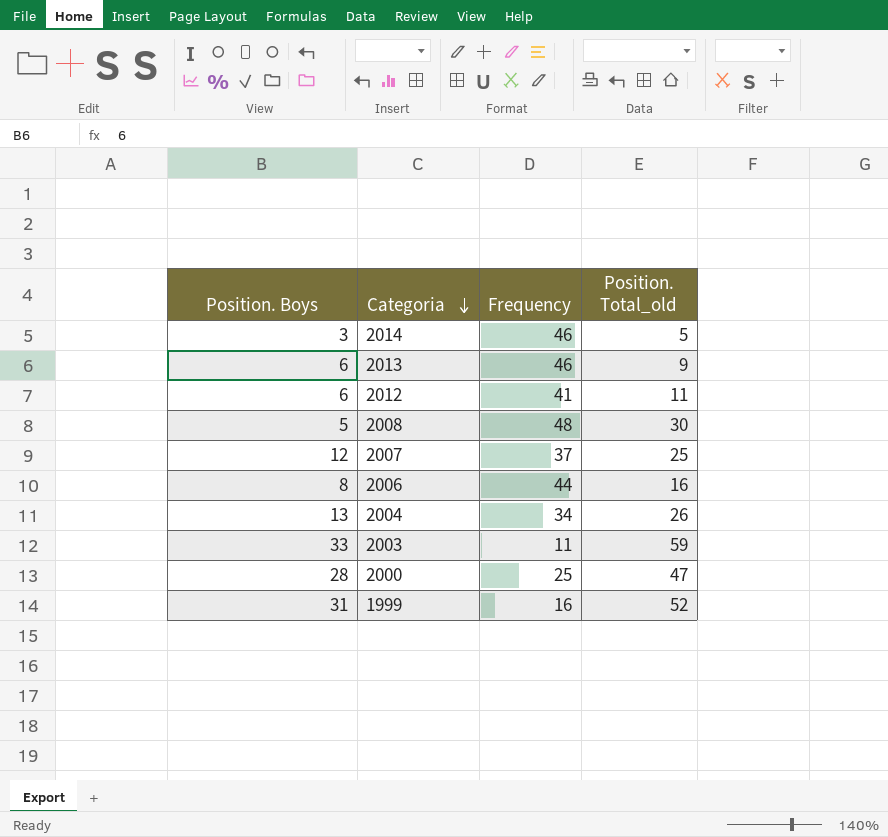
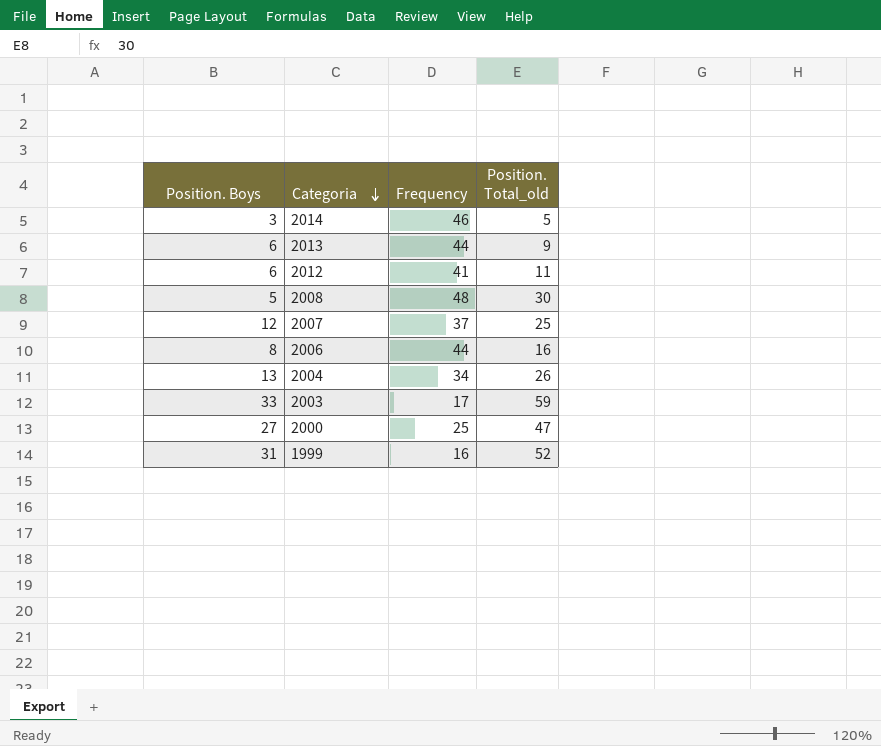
2013 | Frequency: 46 -> 44
2003 | Frequency: 11 -> 17
2000 | Position. Boys: 28 -> 27

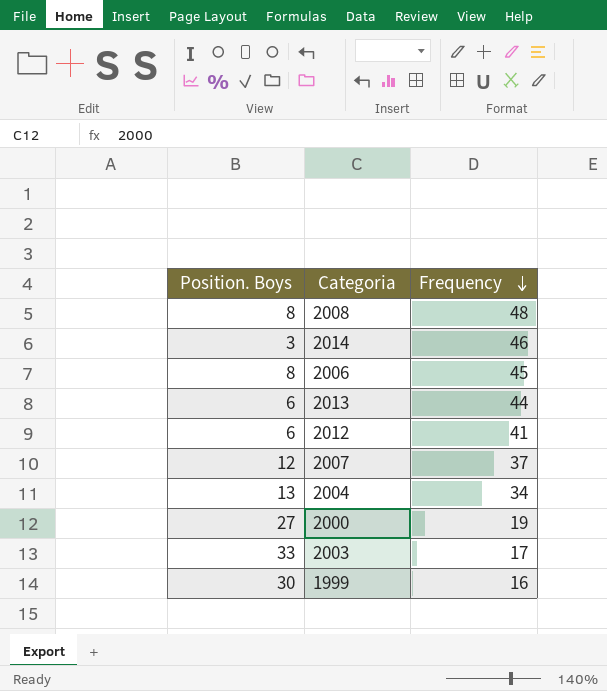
row order: Categoria descending -> Frequency descending
column Position. Total_old | position: 4 -> none
2008 | Position. Boys: 5 -> 8
2006 | Frequency: 44 -> 45
2000 | Frequency: 25 -> 19
1999 | Position. Boys: 31 -> 30

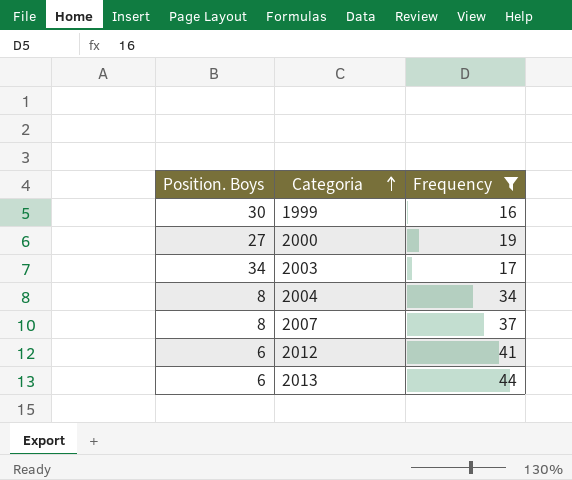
filter: none -> Frequency <= 44
row order: Frequency descending -> Categoria ascending
2003 | Position. Boys: 33 -> 34
2004 | Position. Boys: 13 -> 8
2007 | Position. Boys: 12 -> 8

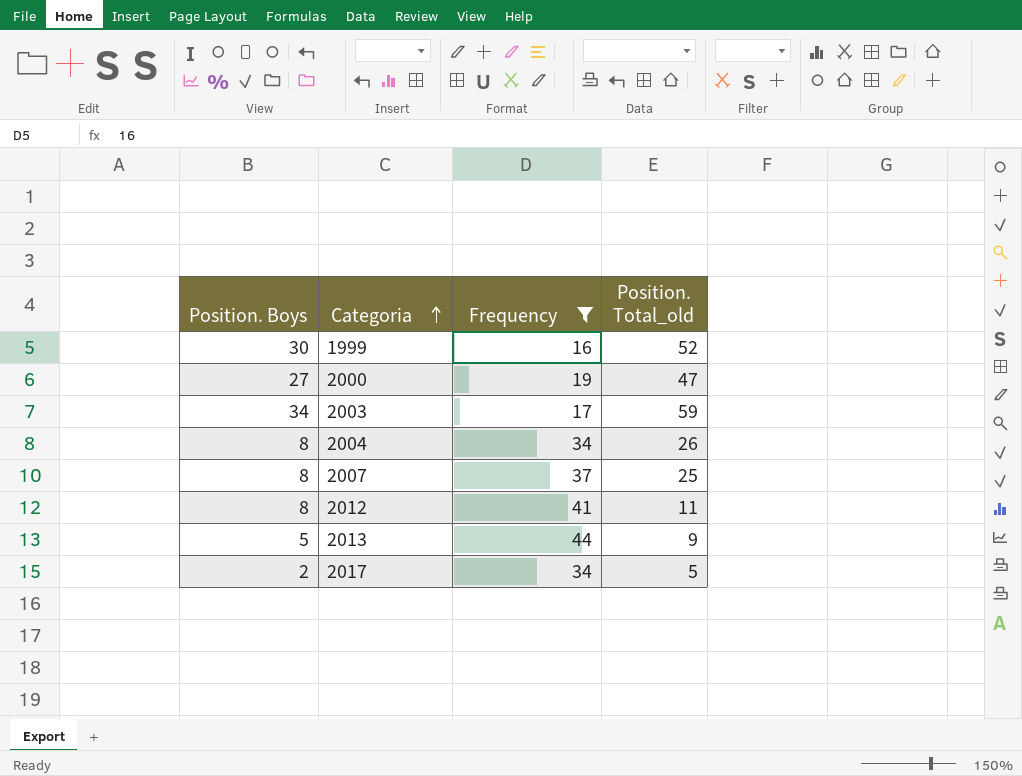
column Position. Total_old | position: none -> 4
2012 | Position. Boys: 6 -> 8
2013 | Position. Boys: 6 -> 5
row 2017: none -> 2 | 34 | 5

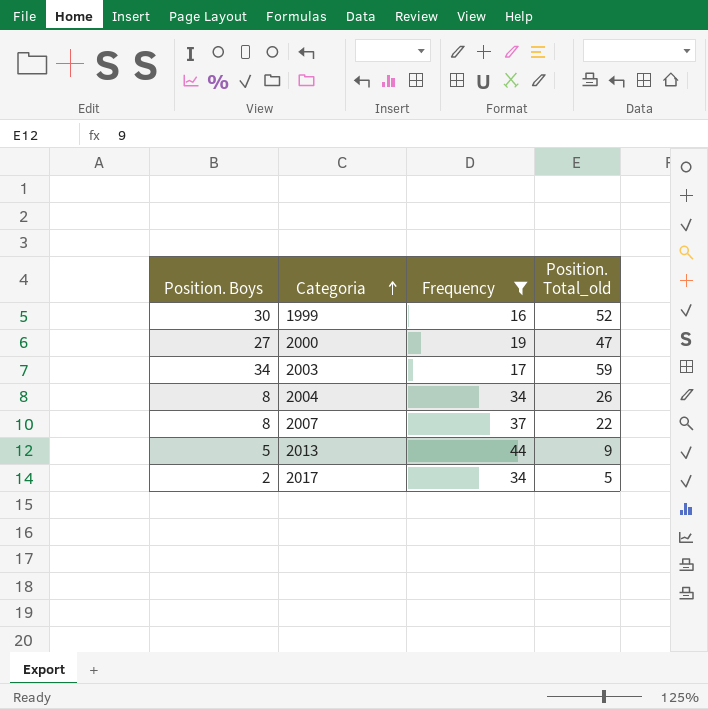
row 2012: 8 | 41 | 11 -> none
2007 | Position. Total_old: 25 -> 22

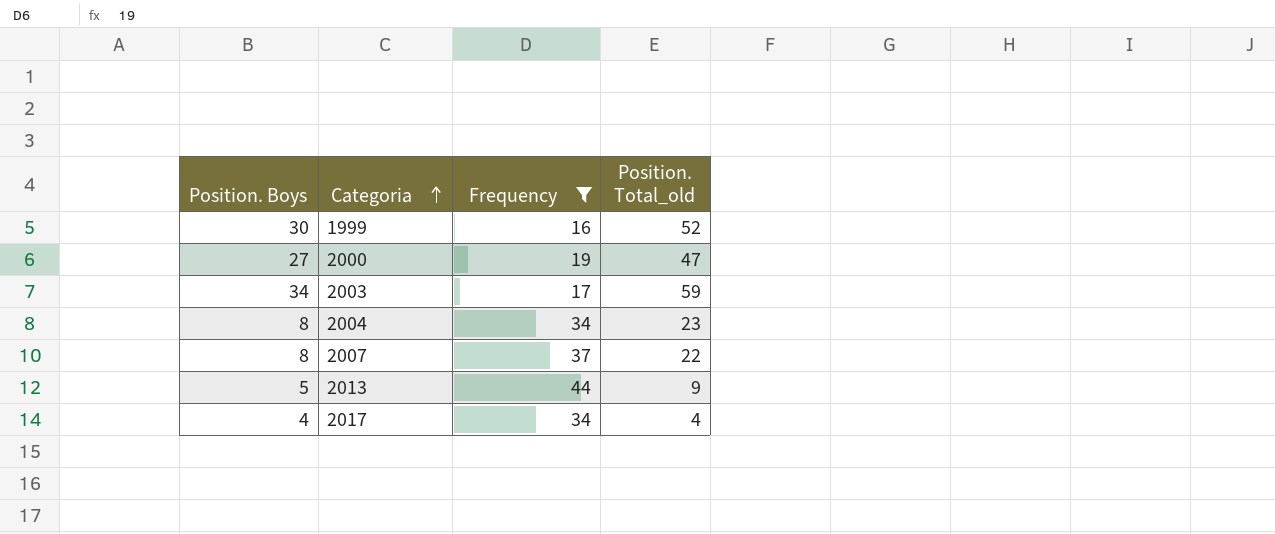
2004 | Position. Total_old: 26 -> 23
2017 | Position. Boys: 2 -> 4
2017 | Position. Total_old: 5 -> 4

